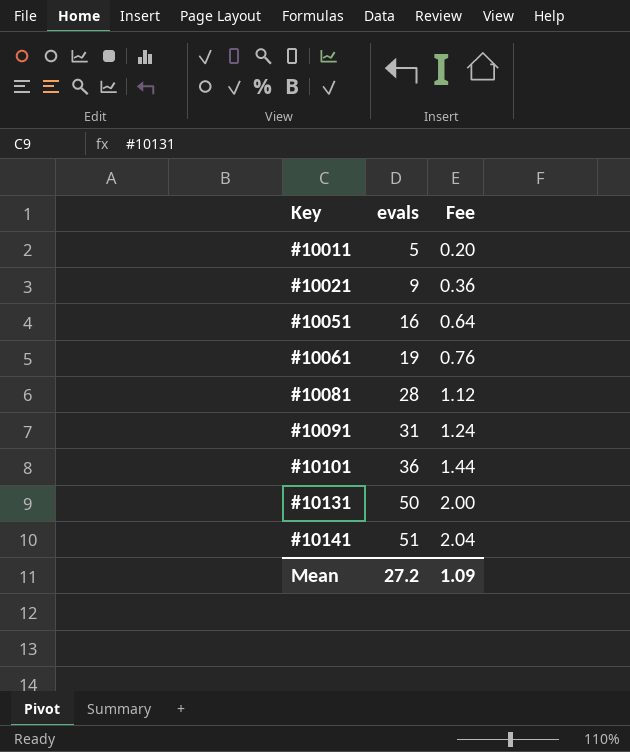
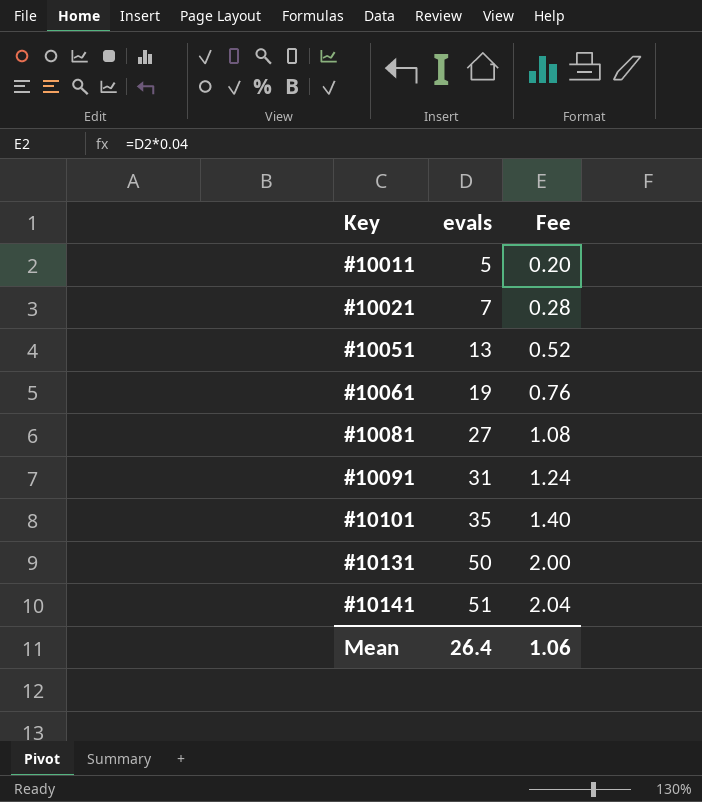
#10021 | evals: 9 -> 7
#10021 | Fee: 0.36 -> 0.28
#10051 | evals: 16 -> 13
#10051 | Fee: 0.64 -> 0.52
#10081 | evals: 28 -> 27
#10081 | Fee: 1.12 -> 1.08
#10101 | evals: 36 -> 35
#10101 | Fee: 1.44 -> 1.40
Mean | evals: 27.2 -> 26.4
Mean | Fee: 1.09 -> 1.06

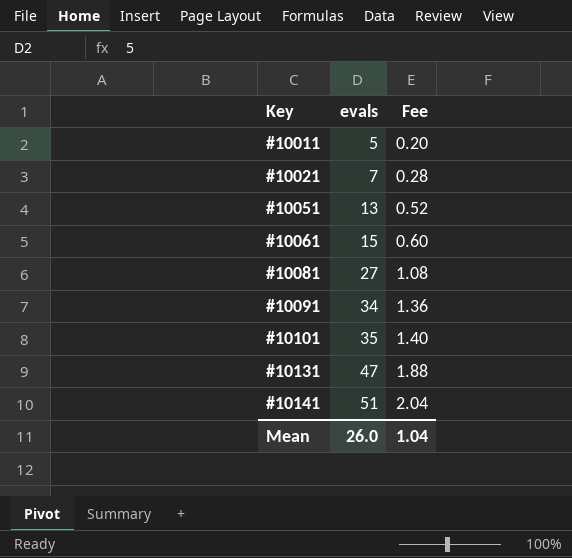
#10061 | evals: 19 -> 15
#10061 | Fee: 0.76 -> 0.60
#10091 | evals: 31 -> 34
#10091 | Fee: 1.24 -> 1.36
#10131 | evals: 50 -> 47
#10131 | Fee: 2.00 -> 1.88
Mean | evals: 26.4 -> 26.0
Mean | Fee: 1.06 -> 1.04

